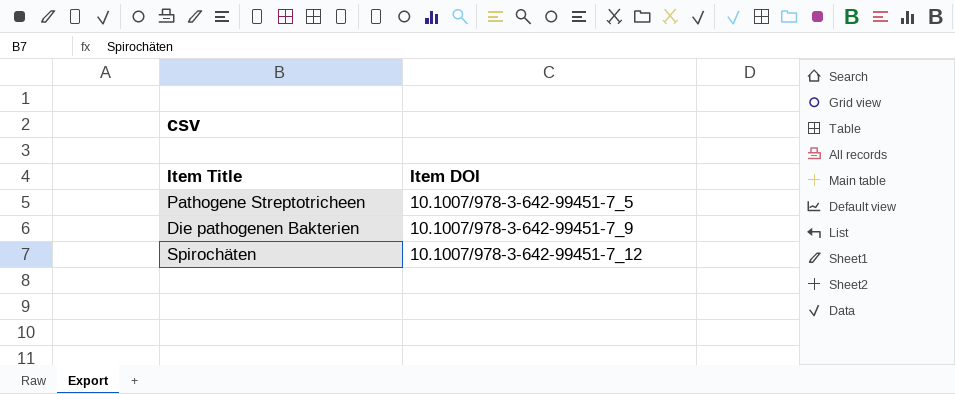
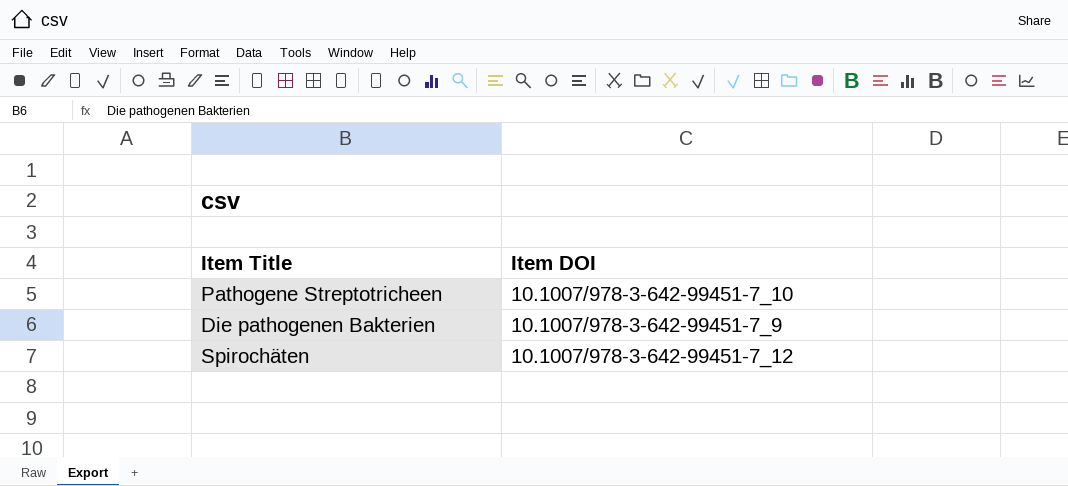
Pathogene Streptotricheen | Item DOI: 10.1007/978-3-642-99451-7_5 -> 10.1007/978-3-642-99451-7_10

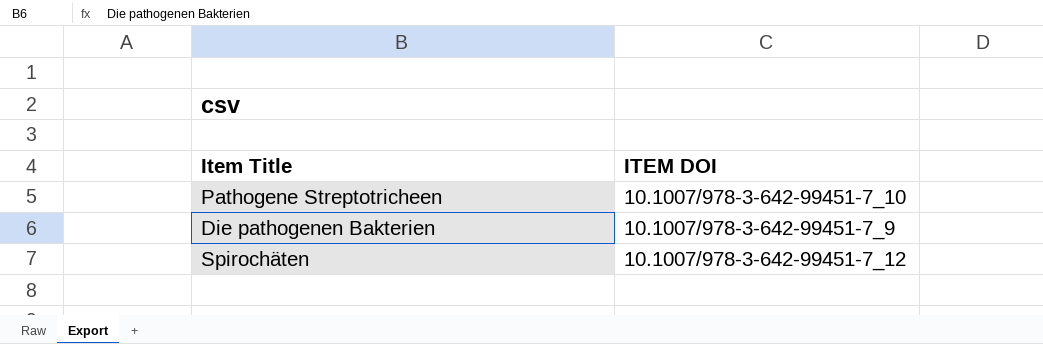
column name: Item DOI -> ITEM DOI

